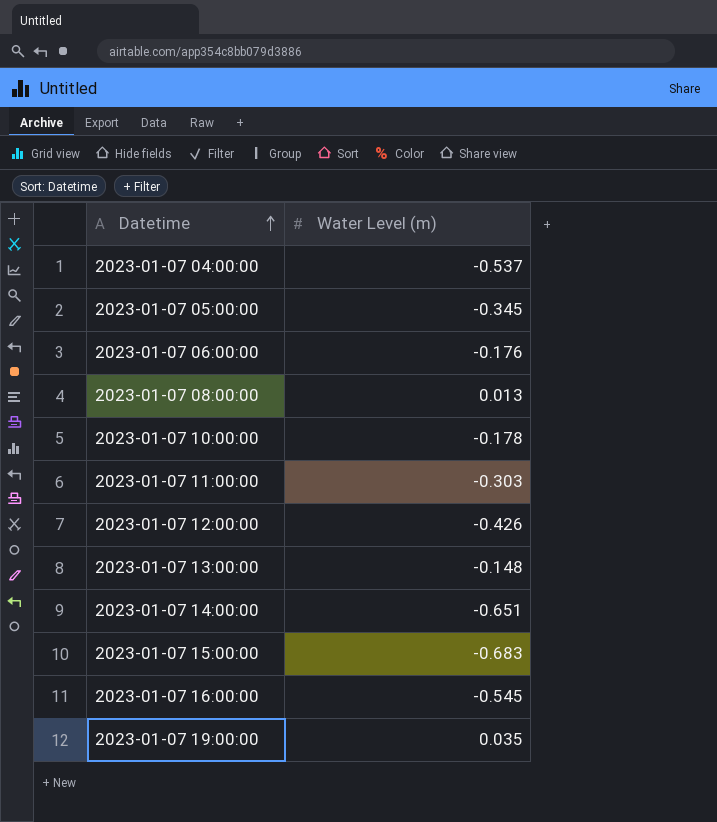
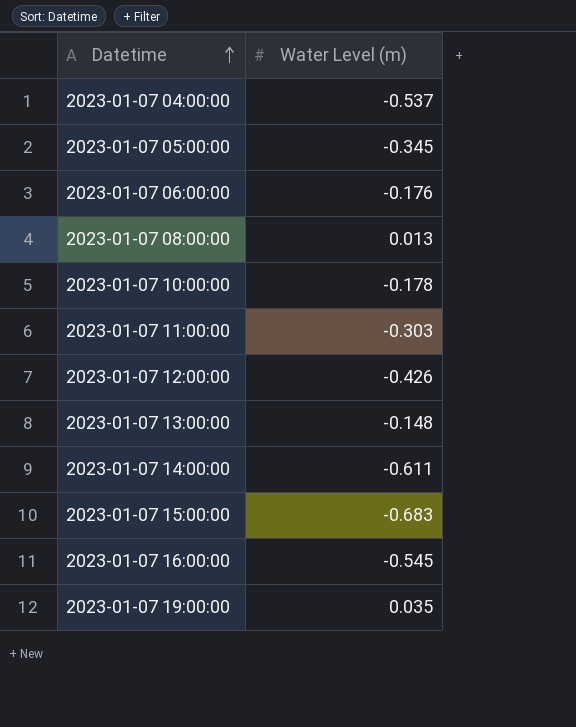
2023-01-07 14:00:00 | Water Level (m): -0.651 -> -0.611

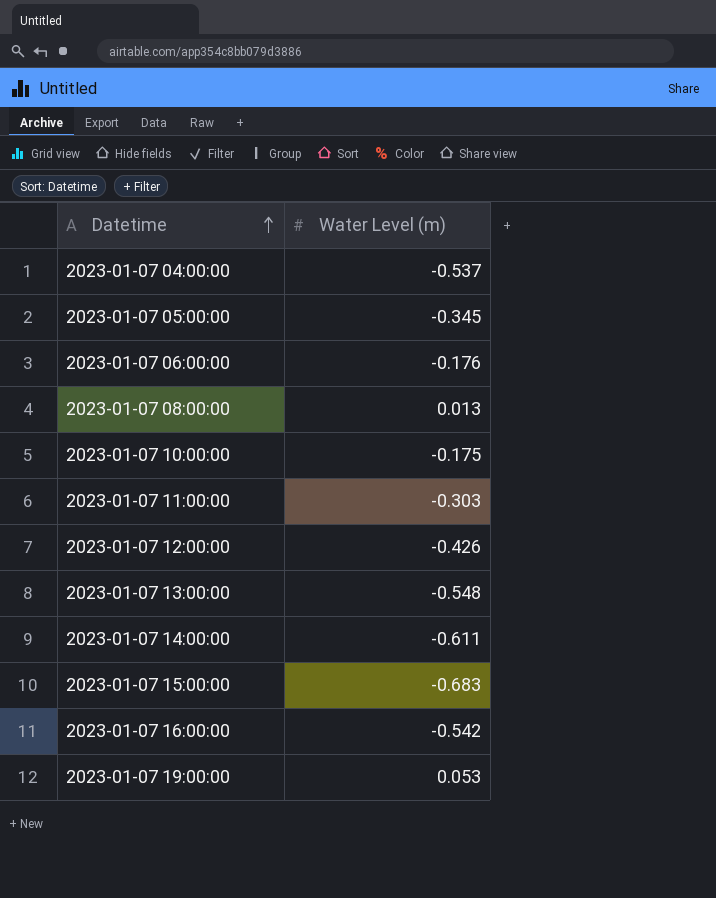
2023-01-07 10:00:00 | Water Level (m): -0.178 -> -0.175
2023-01-07 13:00:00 | Water Level (m): -0.148 -> -0.548
2023-01-07 16:00:00 | Water Level (m): -0.545 -> -0.542
2023-01-07 19:00:00 | Water Level (m): 0.035 -> 0.053

